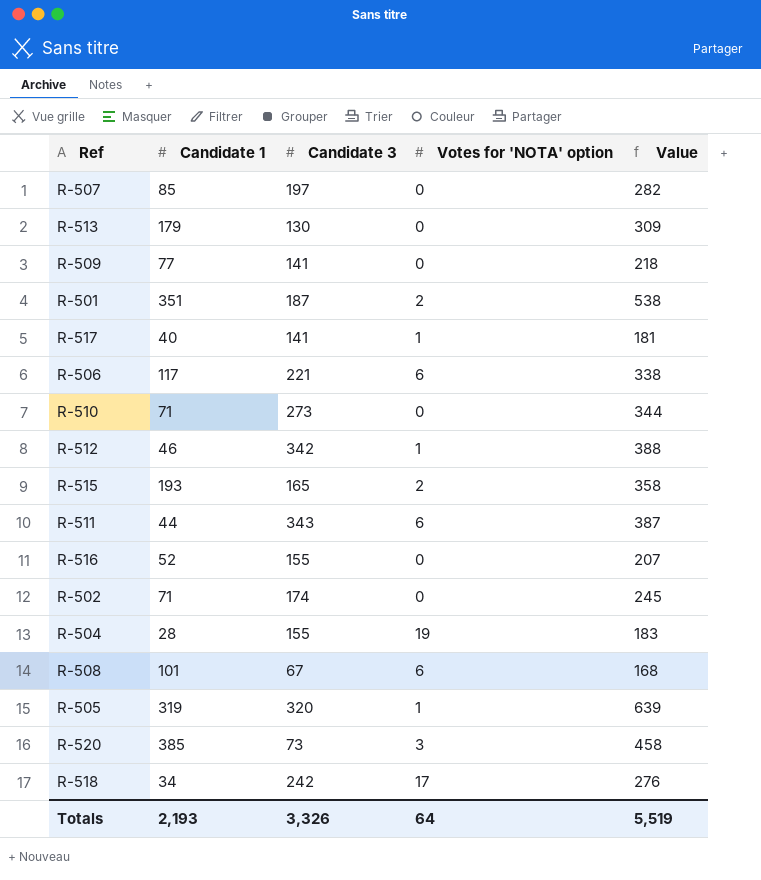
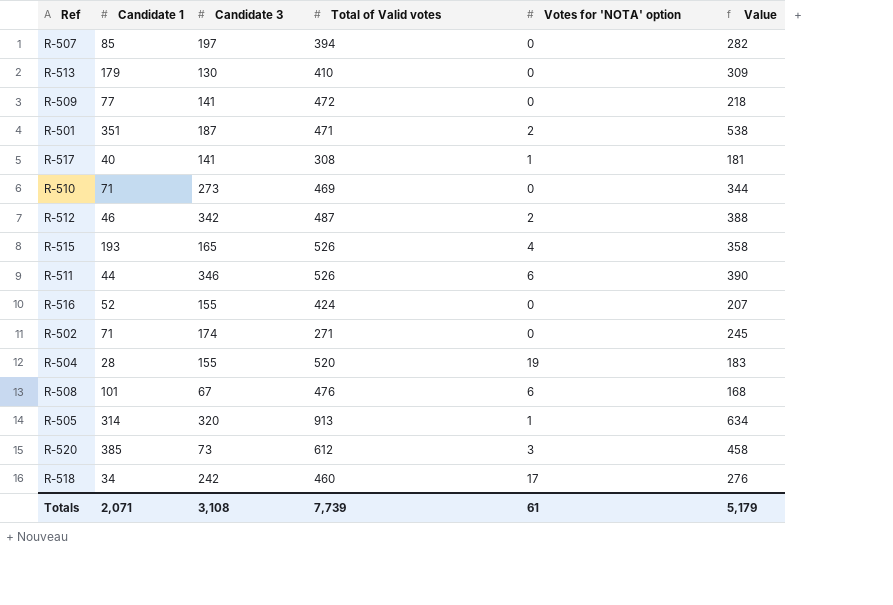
column Total of Valid votes | position: none -> 4
row R-506: 117 | 221 | 6 | 338 -> none
R-512 | Votes for 'NOTA' option: 1 -> 2
R-515 | Votes for 'NOTA' option: 2 -> 4
R-511 | Candidate 3: 343 -> 346
R-511 | Value: 387 -> 390
R-505 | Candidate 1: 319 -> 314
R-505 | Value: 639 -> 634
Totals | Candidate 1: 2,193 -> 2,071
Totals | Candidate 3: 3,326 -> 3,108
Totals | Votes for 'NOTA' option: 64 -> 61
Totals | Value: 5,519 -> 5,179

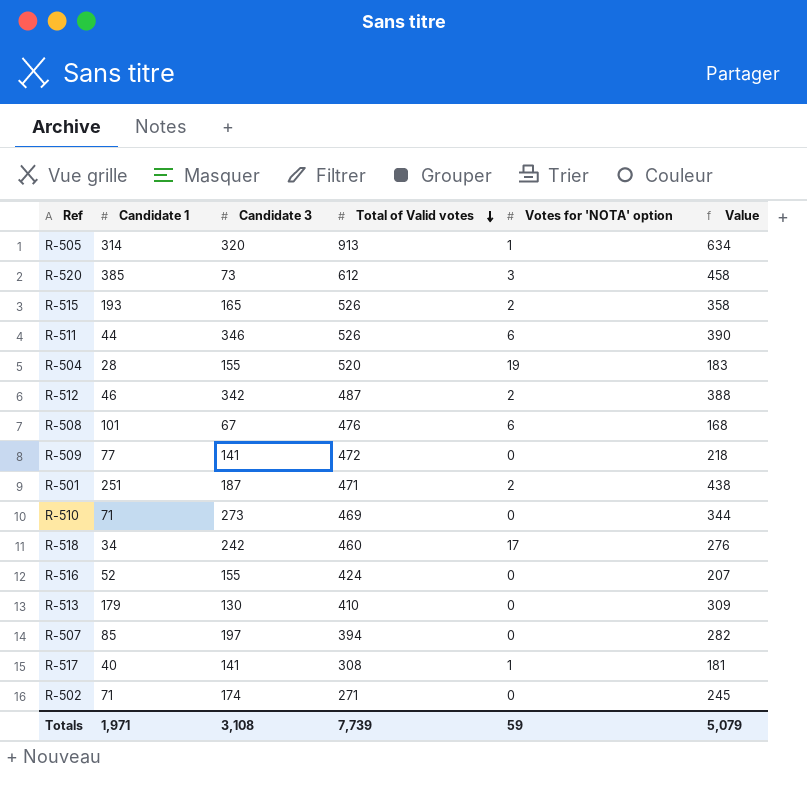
row order: none -> Total of Valid votes descending
R-515 | Votes for 'NOTA' option: 4 -> 2
R-501 | Candidate 1: 351 -> 251
R-501 | Value: 538 -> 438
Totals | Candidate 1: 2,071 -> 1,971
Totals | Votes for 'NOTA' option: 61 -> 59
Totals | Value: 5,179 -> 5,079

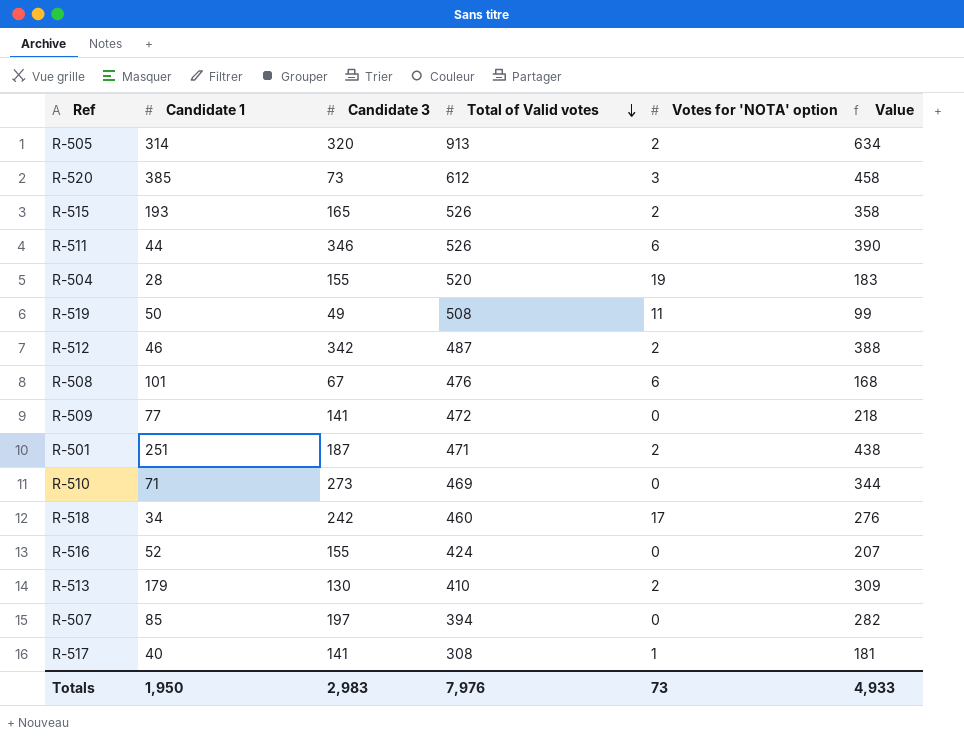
row R-502: 71 | 174 | 271 | 0 | 245 -> none
R-505 | Votes for 'NOTA' option: 1 -> 2
row R-519: none -> 50 | 49 | 508 | 11 | 99
R-513 | Votes for 'NOTA' option: 0 -> 2
Totals | Candidate 1: 1,971 -> 1,950
Totals | Candidate 3: 3,108 -> 2,983
Totals | Total of Valid votes: 7,739 -> 7,976
Totals | Votes for 'NOTA' option: 59 -> 73
Totals | Value: 5,079 -> 4,933

